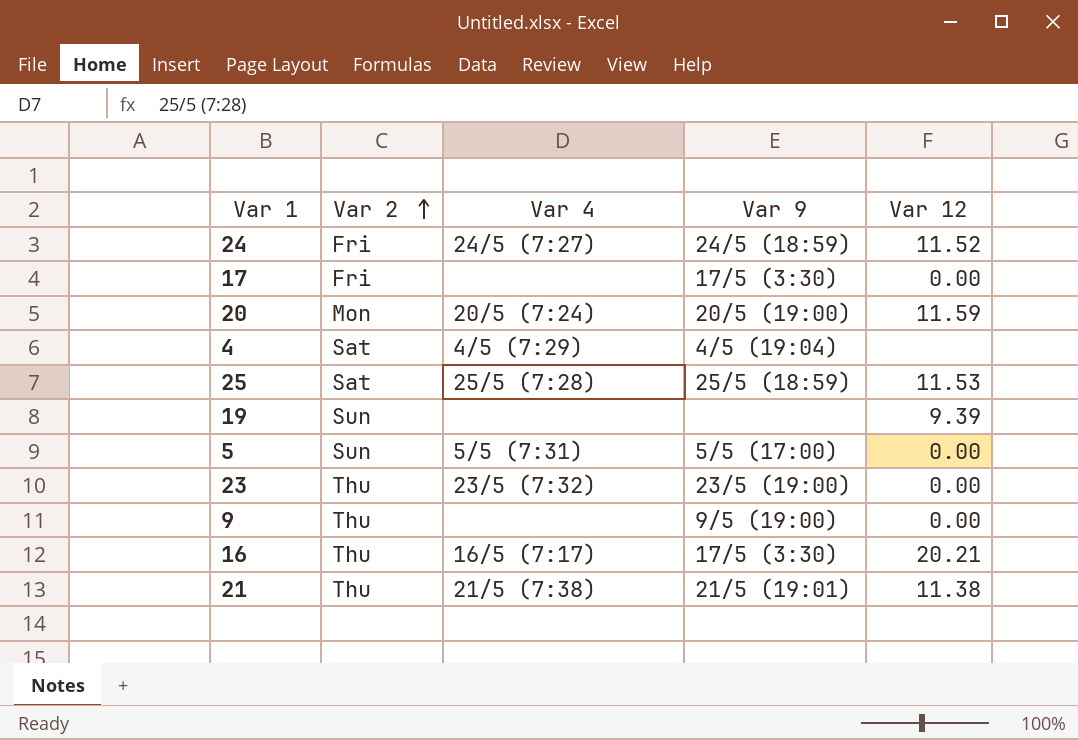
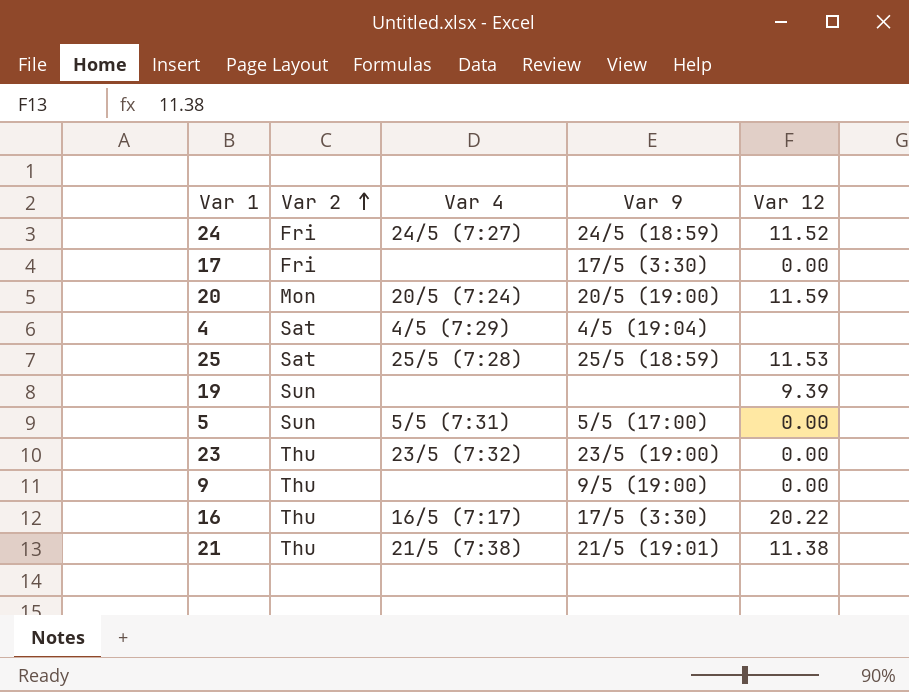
16 | Var 12: 20.21 -> 20.22

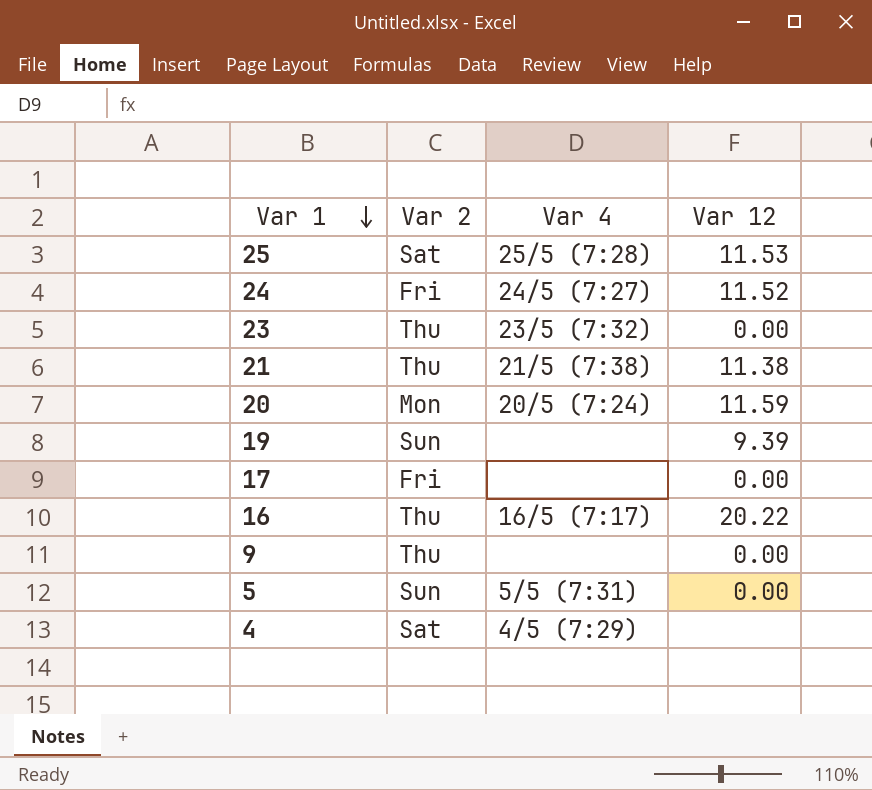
row order: Var 2 ascending -> Var 1 descending
column Var 9 | position: 4 -> none

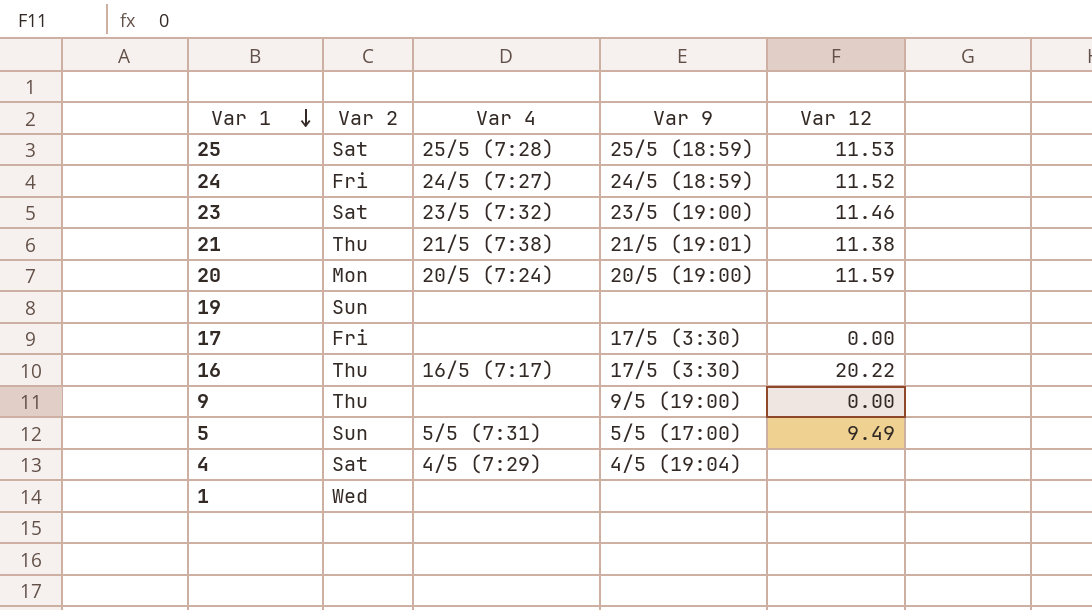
column Var 9 | position: none -> 4
23 | Var 2: Thu -> Sat
23 | Var 12: 0.00 -> 11.46
19 | Var 12: 9.39 -> none
5 | Var 12: 0.00 -> 9.49
row 1: none -> Wed | none | none | none

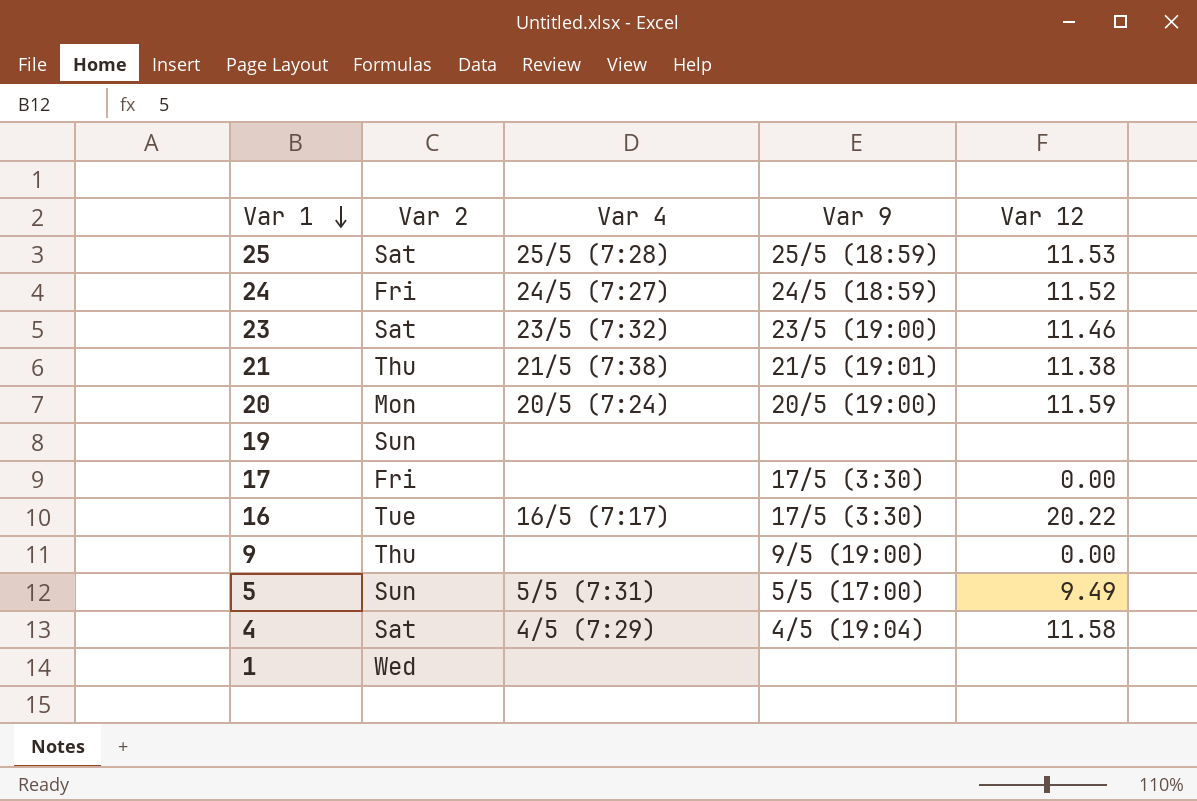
16 | Var 2: Thu -> Tue
4 | Var 12: none -> 11.58

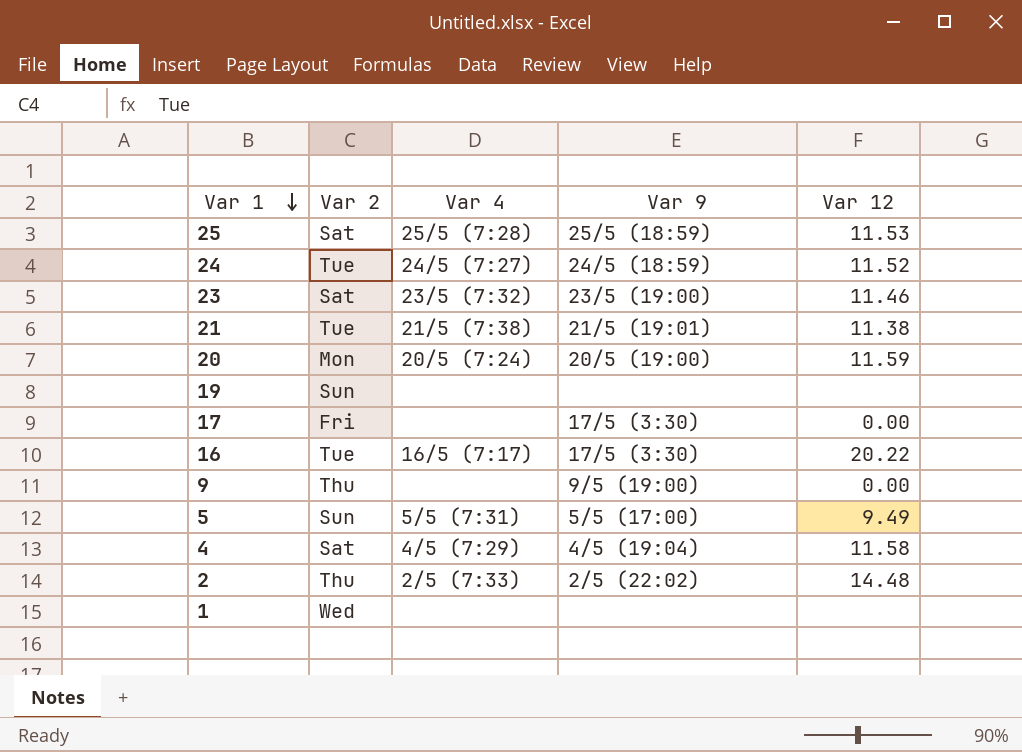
24 | Var 2: Fri -> Tue
21 | Var 2: Thu -> Tue
row 2: none -> Thu | 2/5 (7:33) | 2/5 (22:02) | 14.48

